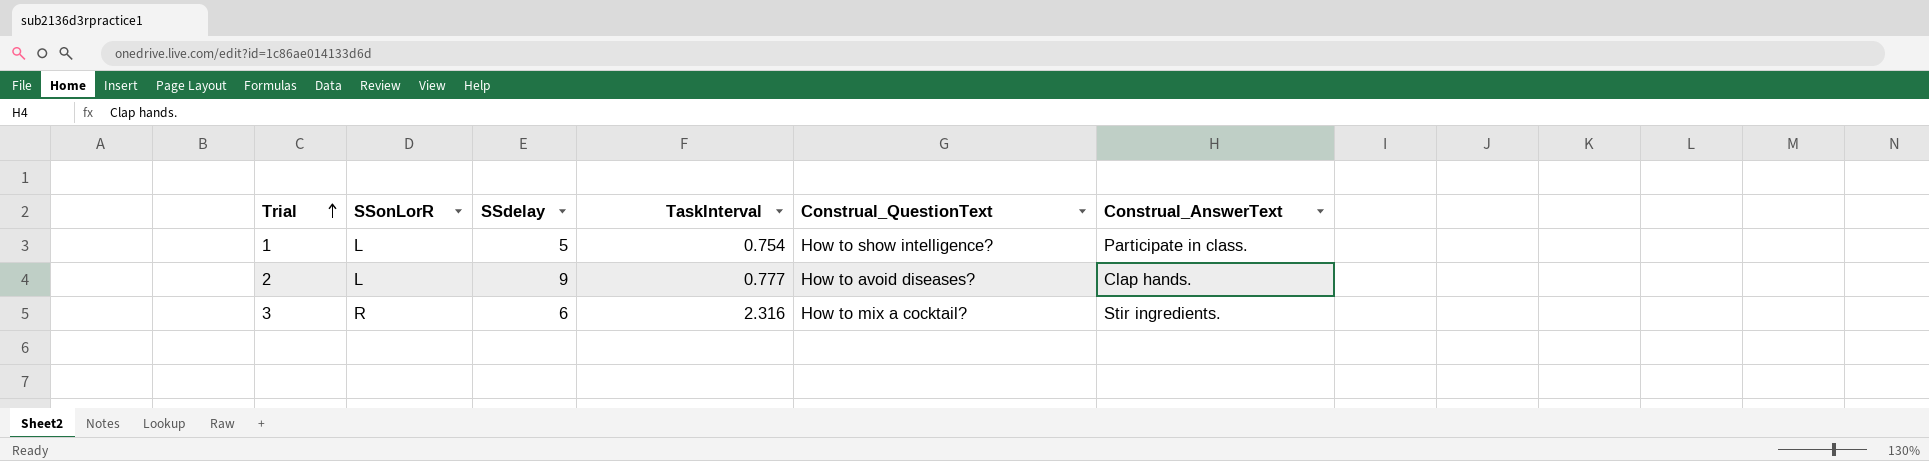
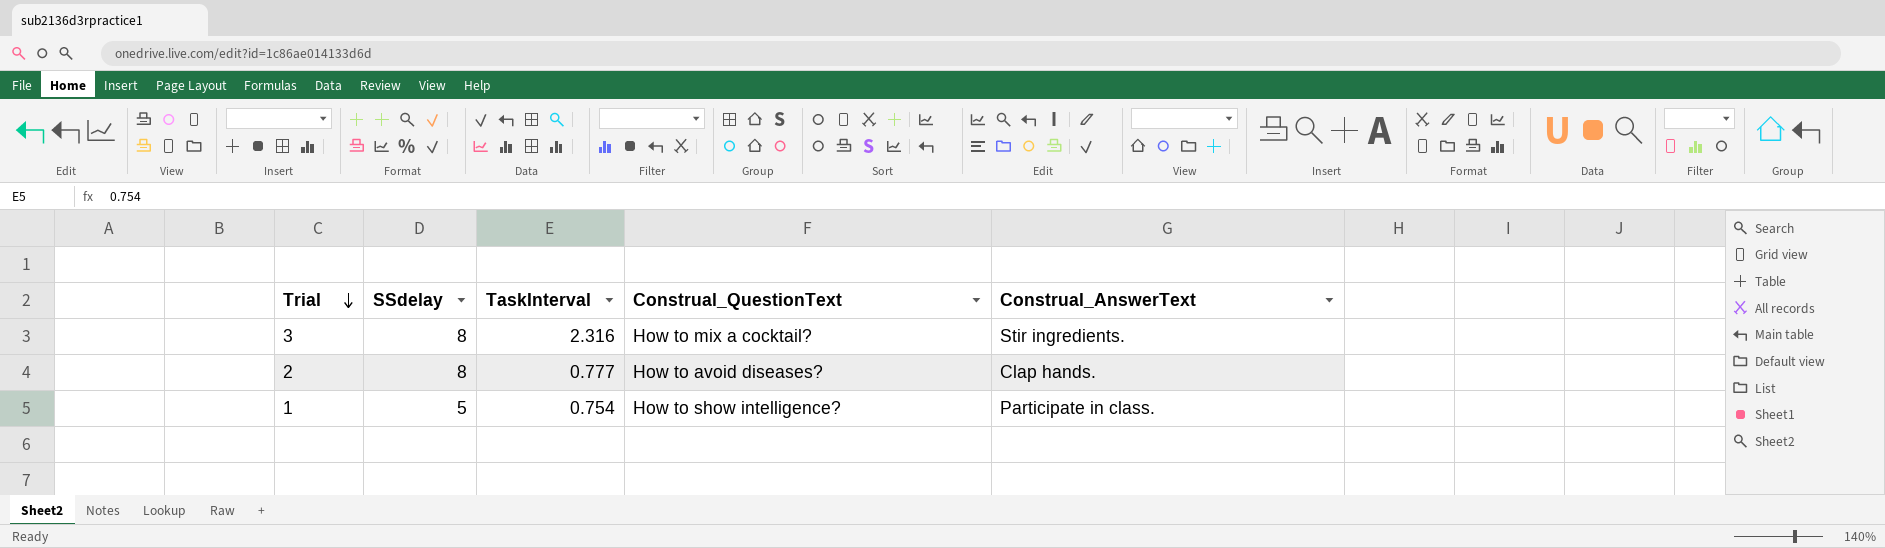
row order: Trial ascending -> Trial descending
column SSonLorR | position: 2 -> none
3 | SSdelay: 6 -> 8
2 | SSdelay: 9 -> 8

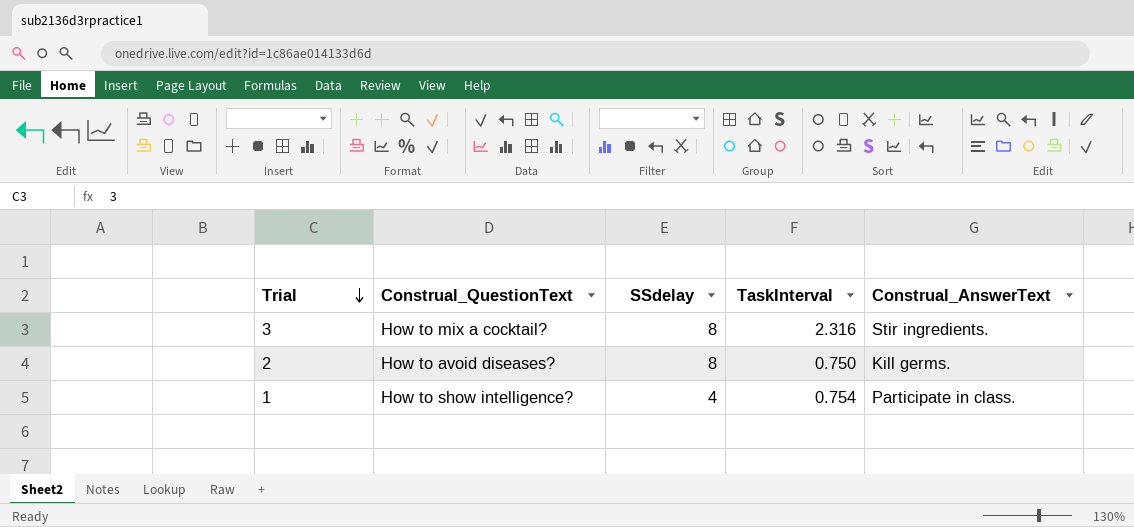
column Construal_QuestionText | position: 4 -> 2
2 | TaskInterval: 0.777 -> 0.750
2 | Construal_AnswerText: Clap hands. -> Kill germs.
1 | SSdelay: 5 -> 4

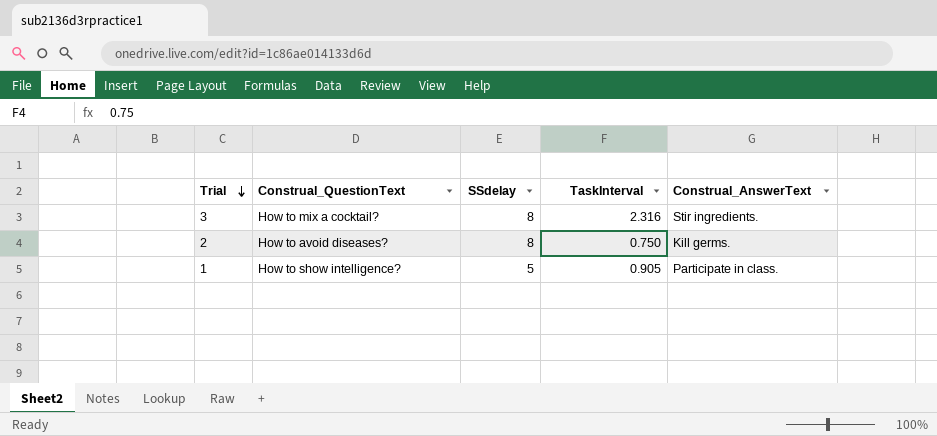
1 | SSdelay: 4 -> 5
1 | TaskInterval: 0.754 -> 0.905

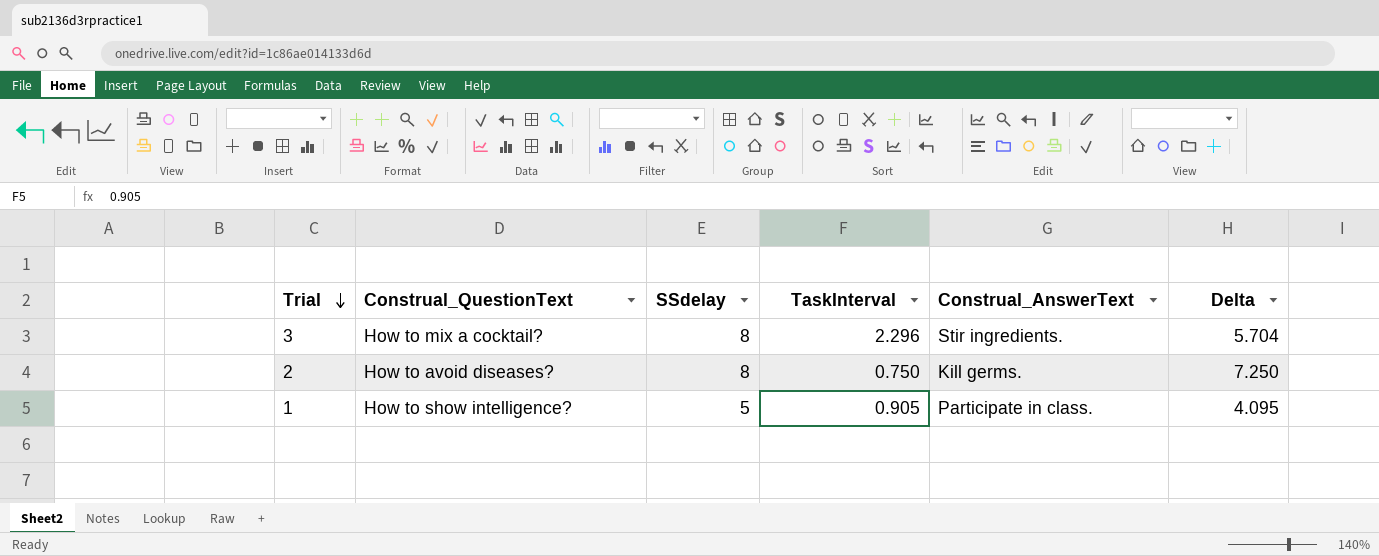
column Delta | formula: none -> [SSdelay] - [TaskInterval]
3 | TaskInterval: 2.316 -> 2.296

